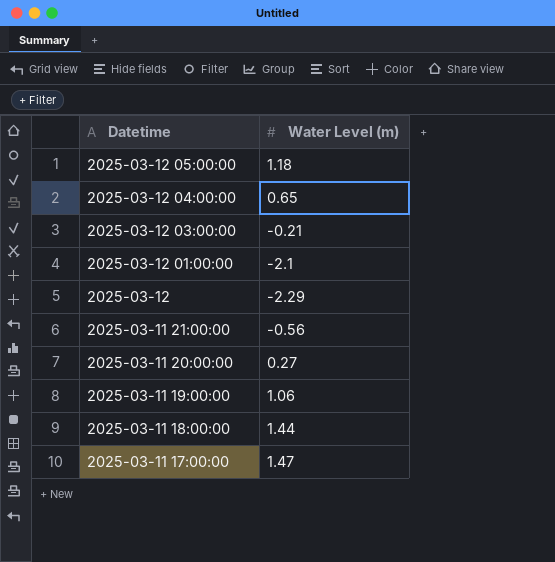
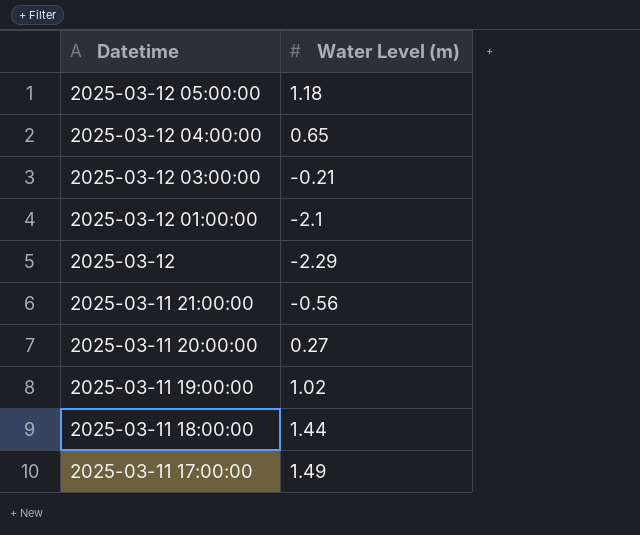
2025-03-11 19:00:00 | Water Level (m): 1.06 -> 1.02
2025-03-11 17:00:00 | Water Level (m): 1.47 -> 1.49

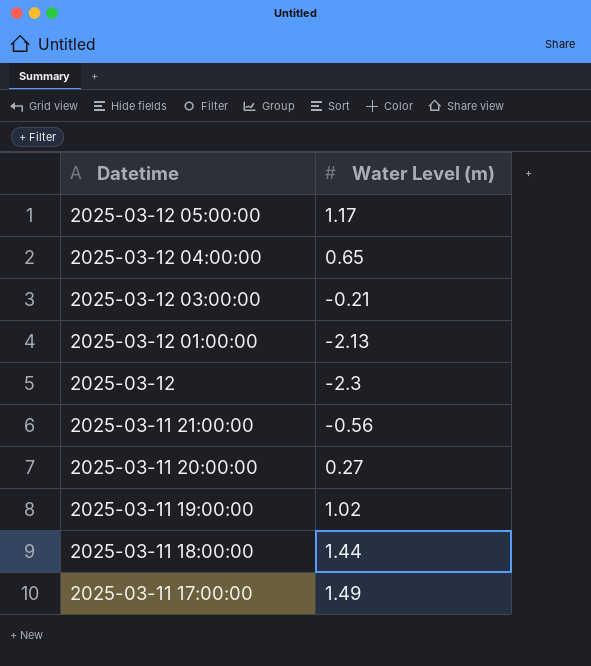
2025-03-12 05:00:00 | Water Level (m): 1.18 -> 1.17
2025-03-12 01:00:00 | Water Level (m): -2.1 -> -2.13
2025-03-12 | Water Level (m): -2.29 -> -2.3

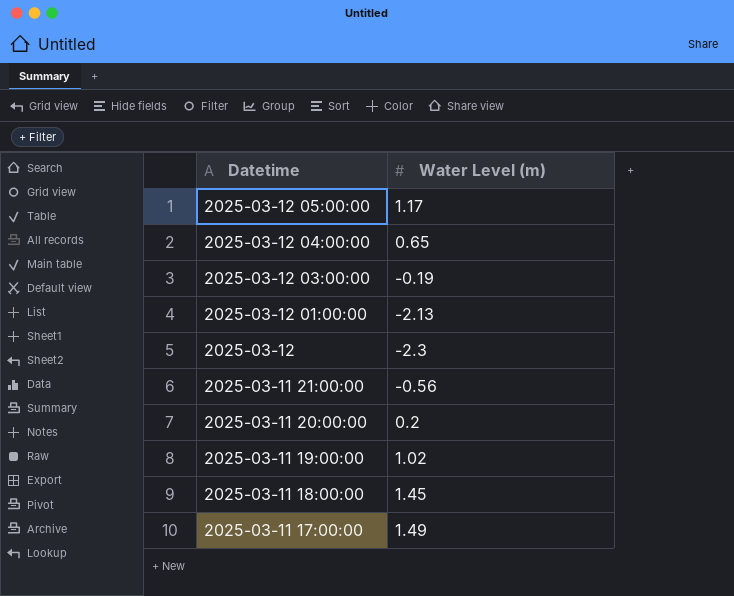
2025-03-12 03:00:00 | Water Level (m): -0.21 -> -0.19
2025-03-11 20:00:00 | Water Level (m): 0.27 -> 0.2
2025-03-11 18:00:00 | Water Level (m): 1.44 -> 1.45

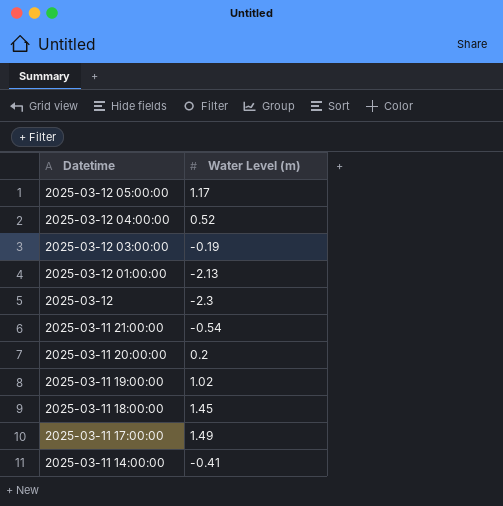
2025-03-12 04:00:00 | Water Level (m): 0.65 -> 0.52
2025-03-11 21:00:00 | Water Level (m): -0.56 -> -0.54
row 2025-03-11 14:00:00: none -> -0.41

